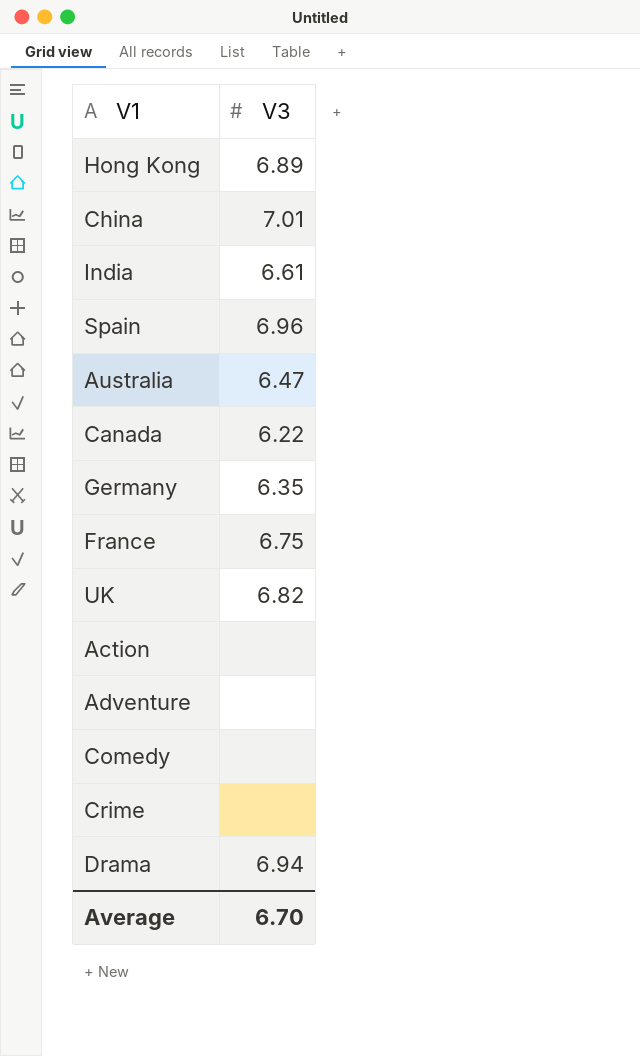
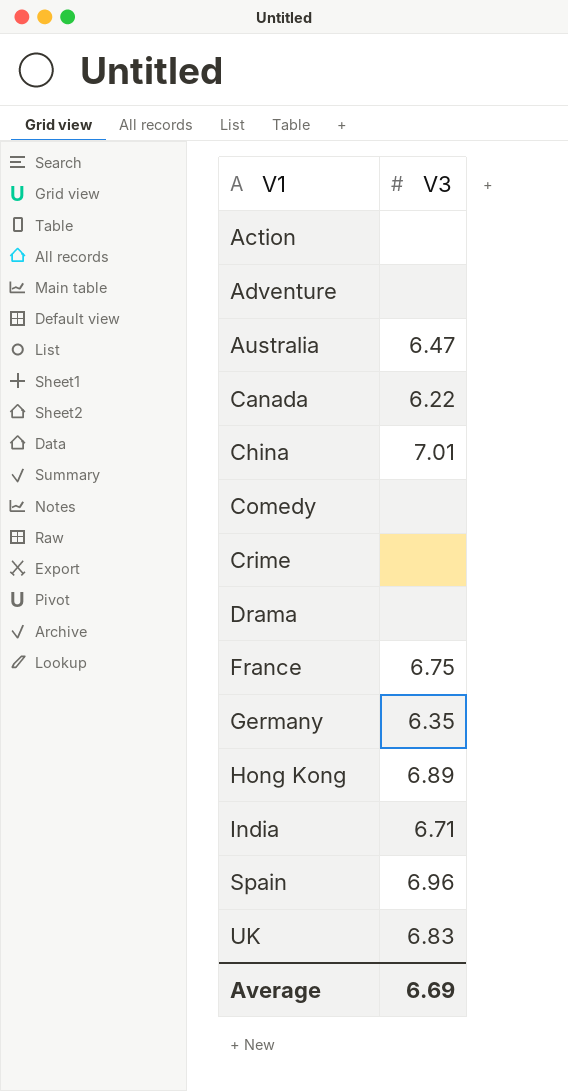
row order: none -> V1 ascending
Drama | V3: 6.94 -> none
India | V3: 6.61 -> 6.71
UK | V3: 6.82 -> 6.83
Average | V3: 6.70 -> 6.69

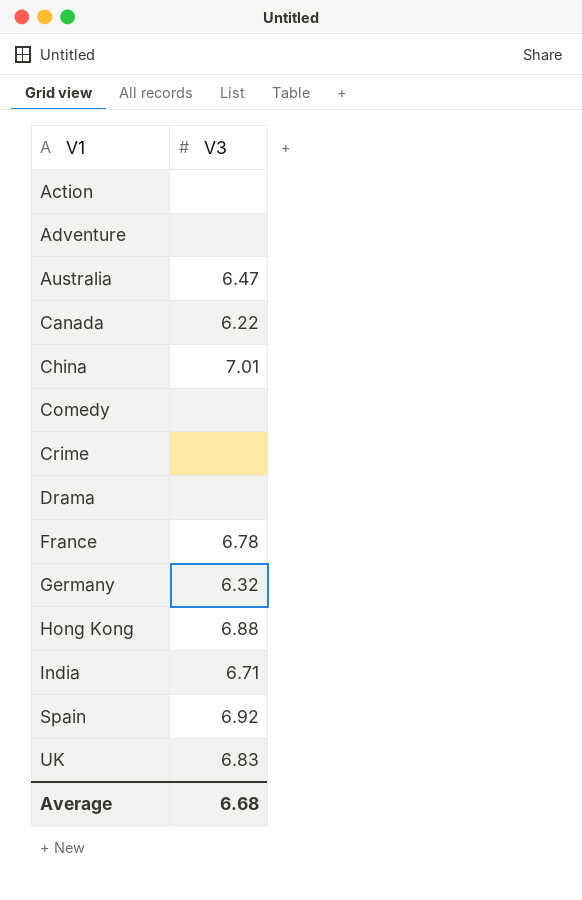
France | V3: 6.75 -> 6.78
Germany | V3: 6.35 -> 6.32
Hong Kong | V3: 6.89 -> 6.88
Spain | V3: 6.96 -> 6.92
Average | V3: 6.69 -> 6.68

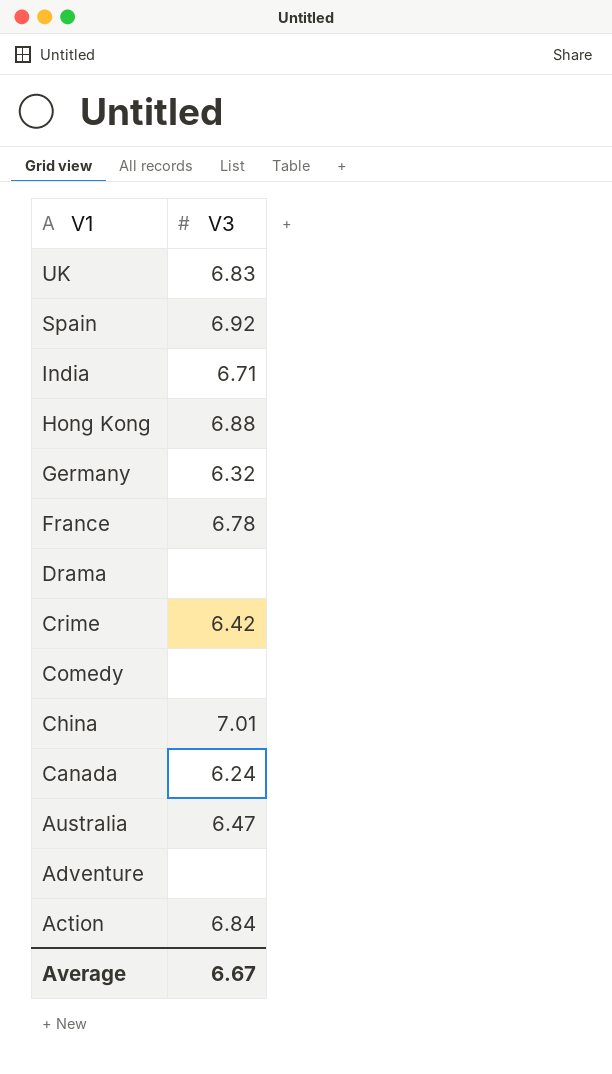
row order: V1 ascending -> V1 descending
Crime | V3: none -> 6.42
Canada | V3: 6.22 -> 6.24
Action | V3: none -> 6.84
Average | V3: 6.68 -> 6.67

